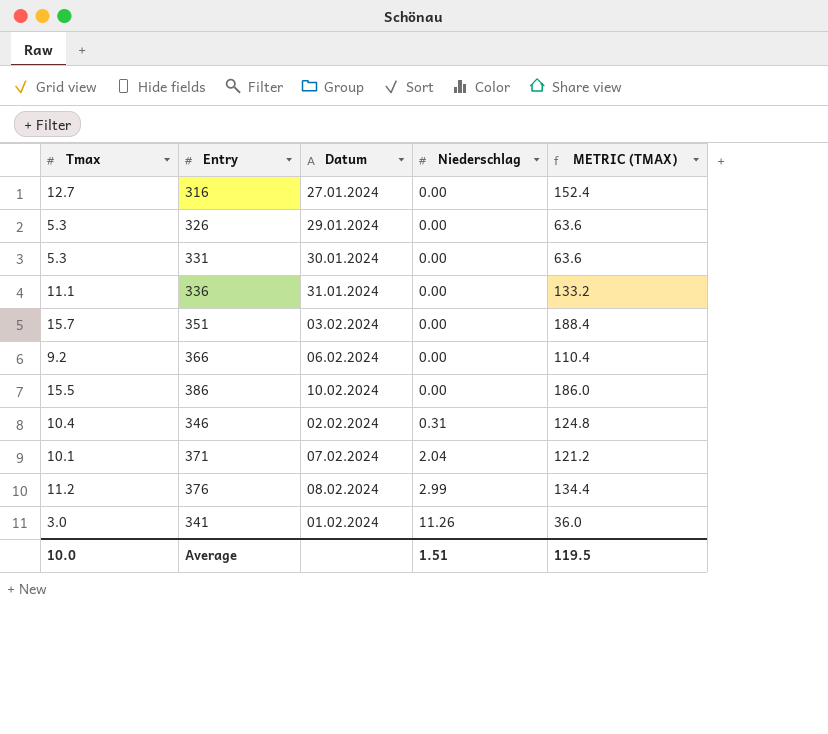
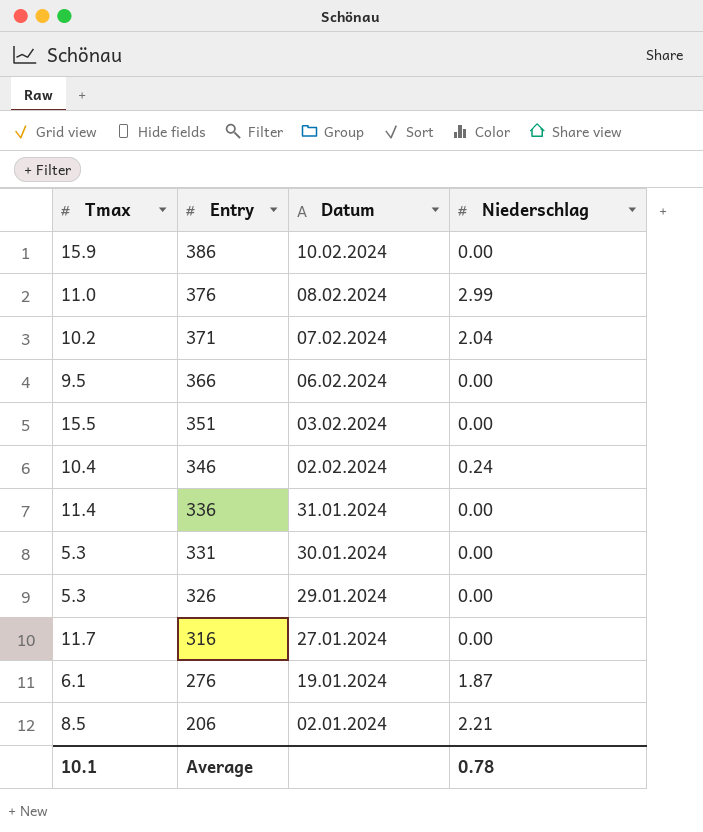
row order: Niederschlag ascending -> Entry descending
column METRIC (TMAX) | formula: [Tmax] * 12 -> none
row 341: 3.0 | 01.02.2024 | 11.26 | 36.0 -> none
386 | Tmax: 15.5 -> 15.9
376 | Tmax: 11.2 -> 11.0
371 | Tmax: 10.1 -> 10.2
366 | Tmax: 9.2 -> 9.5
351 | Tmax: 15.7 -> 15.5
346 | Niederschlag: 0.31 -> 0.24
336 | Tmax: 11.1 -> 11.4
316 | Tmax: 12.7 -> 11.7
row 276: none -> 6.1 | 19.01.2024 | 1.87
row 206: none -> 8.5 | 02.01.2024 | 2.21
Average | Tmax: 10.0 -> 10.1
Average | Niederschlag: 1.51 -> 0.78

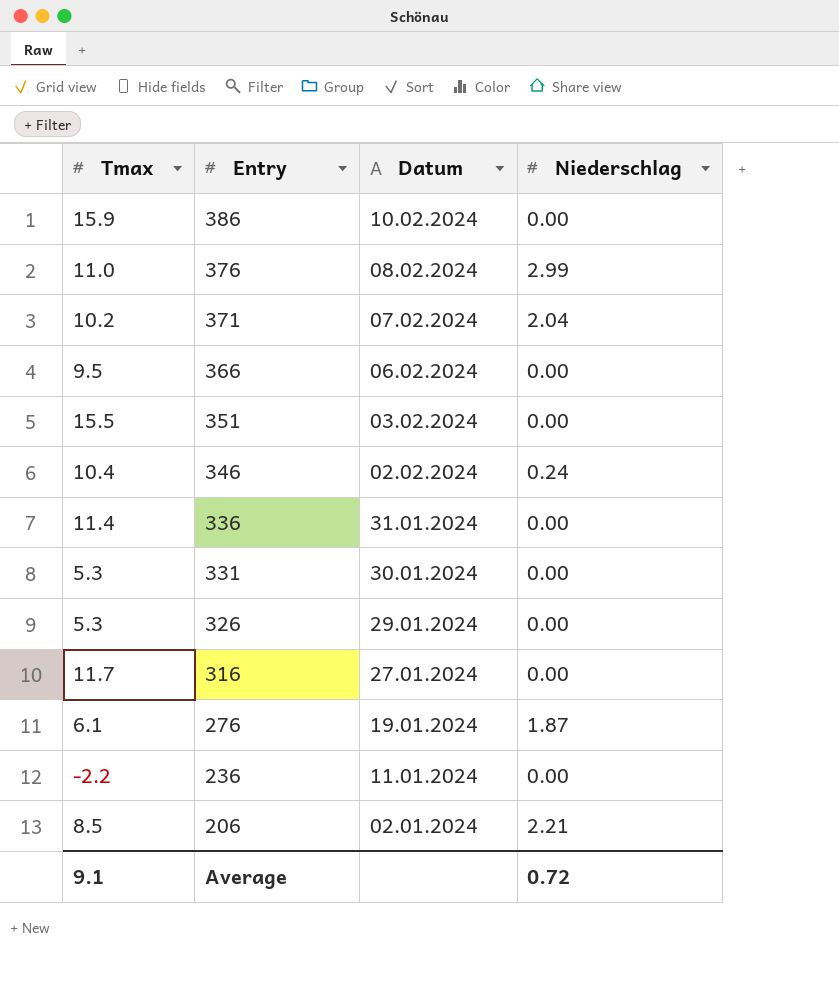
row 236: none -> -2.2 | 11.01.2024 | 0.00
Average | Tmax: 10.1 -> 9.1
Average | Niederschlag: 0.78 -> 0.72

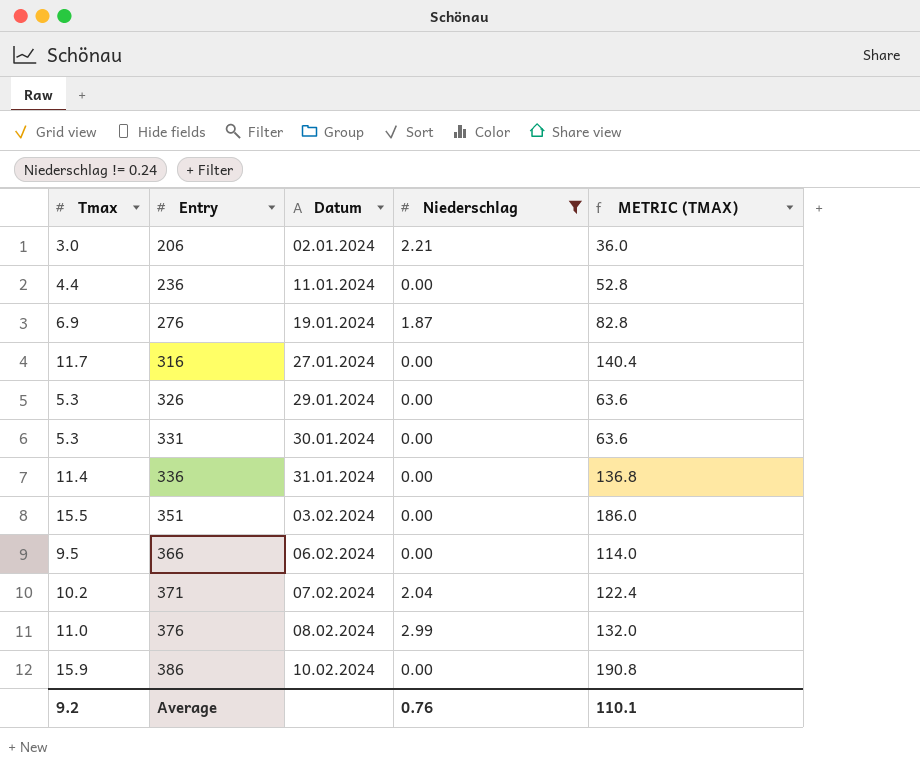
filter: none -> Niederschlag != 0.24
row order: Entry descending -> Entry ascending
column METRIC (TMAX) | formula: none -> [Tmax] * 12
206 | Tmax: 8.5 -> 3.0
236 | Tmax: -2.2 -> 4.4
276 | Tmax: 6.1 -> 6.9
Average | Tmax: 9.1 -> 9.2
Average | Niederschlag: 0.72 -> 0.76

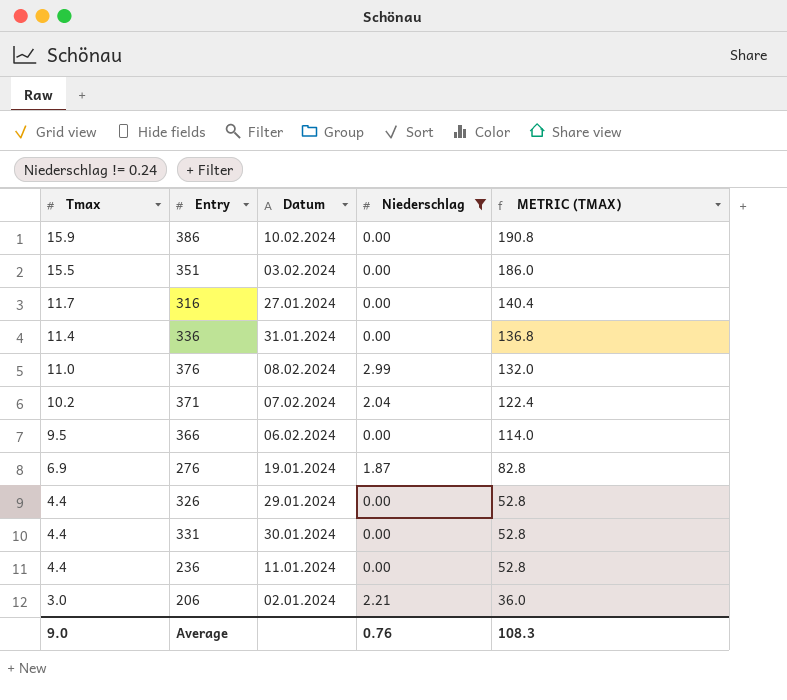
row order: Entry ascending -> Tmax descending
326 | Tmax: 5.3 -> 4.4
326 | METRIC (TMAX): 63.6 -> 52.8
331 | Tmax: 5.3 -> 4.4
331 | METRIC (TMAX): 63.6 -> 52.8
Average | Tmax: 9.2 -> 9.0
Average | METRIC (TMAX): 110.1 -> 108.3

